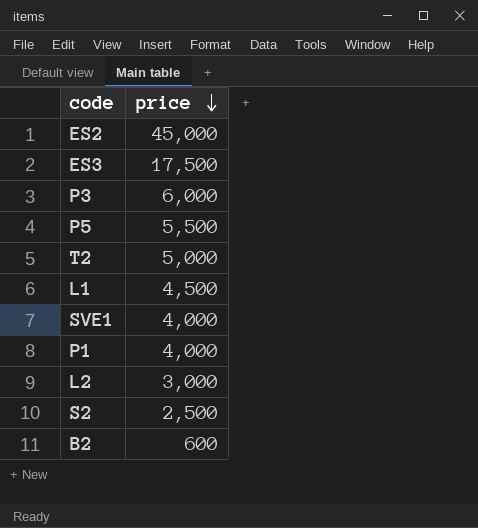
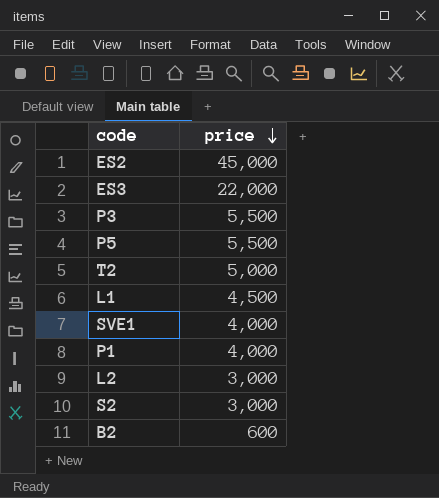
ES3 | price: 17,500 -> 22,000
P3 | price: 6,000 -> 5,500
S2 | price: 2,500 -> 3,000

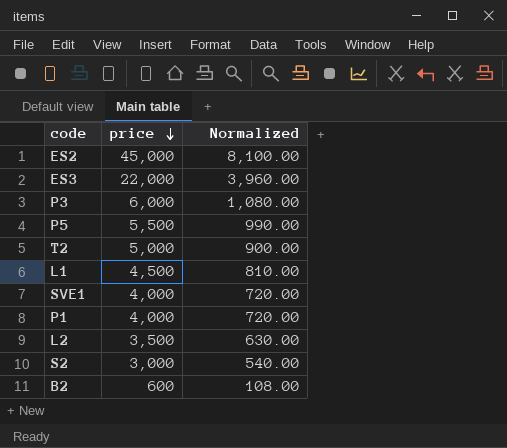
column Normalized | formula: none -> [price] * 0.18
P3 | price: 5,500 -> 6,000
L2 | price: 3,000 -> 3,500

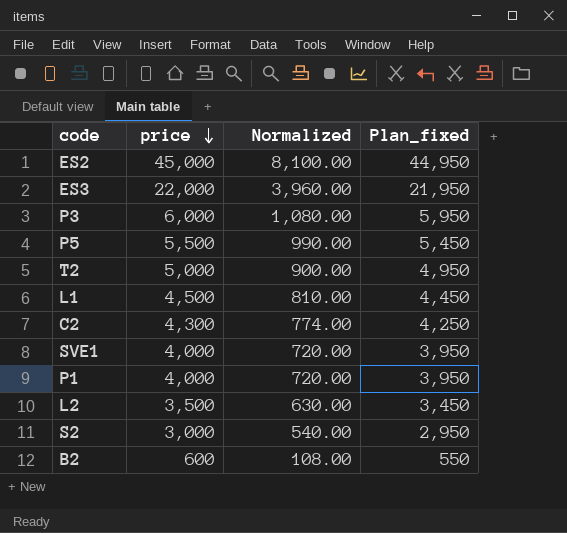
column Plan_fixed | formula: none -> [price] - 50
row C2: none -> 4,300 | 774.00 | 4,250

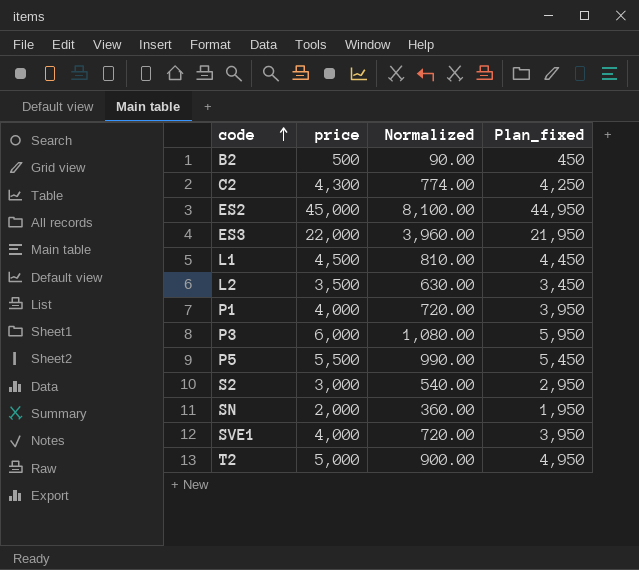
row order: price descending -> code ascending
B2 | price: 600 -> 500
B2 | Normalized: 108.00 -> 90.00
B2 | Plan_fixed: 550 -> 450
row SN: none -> 2,000 | 360.00 | 1,950

